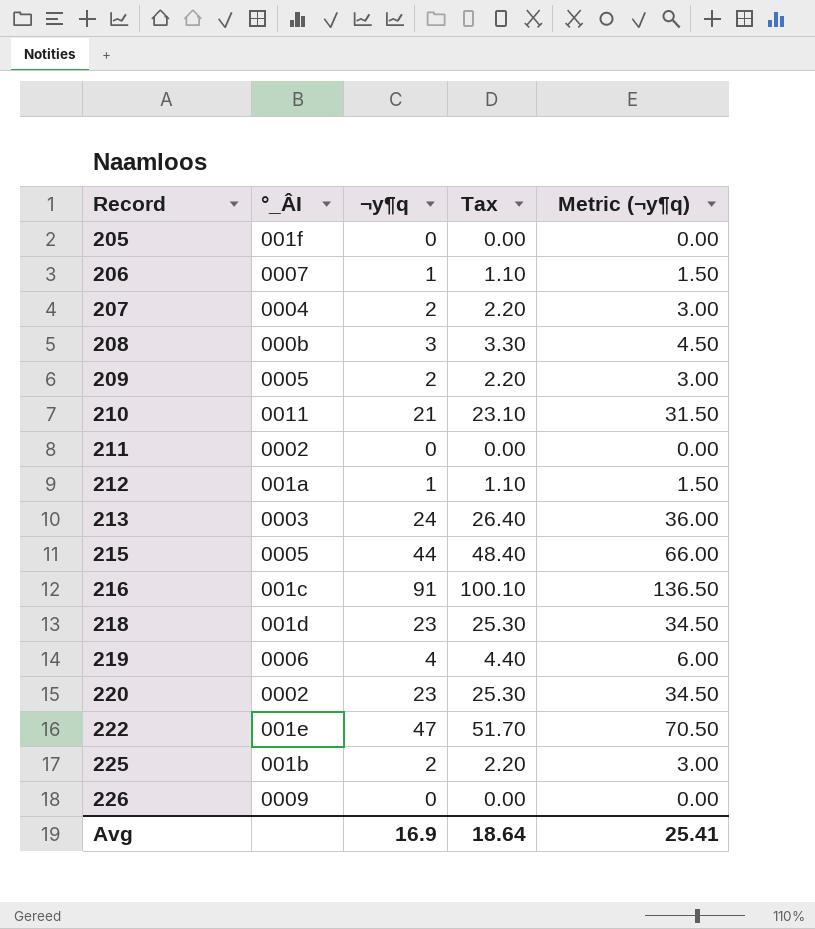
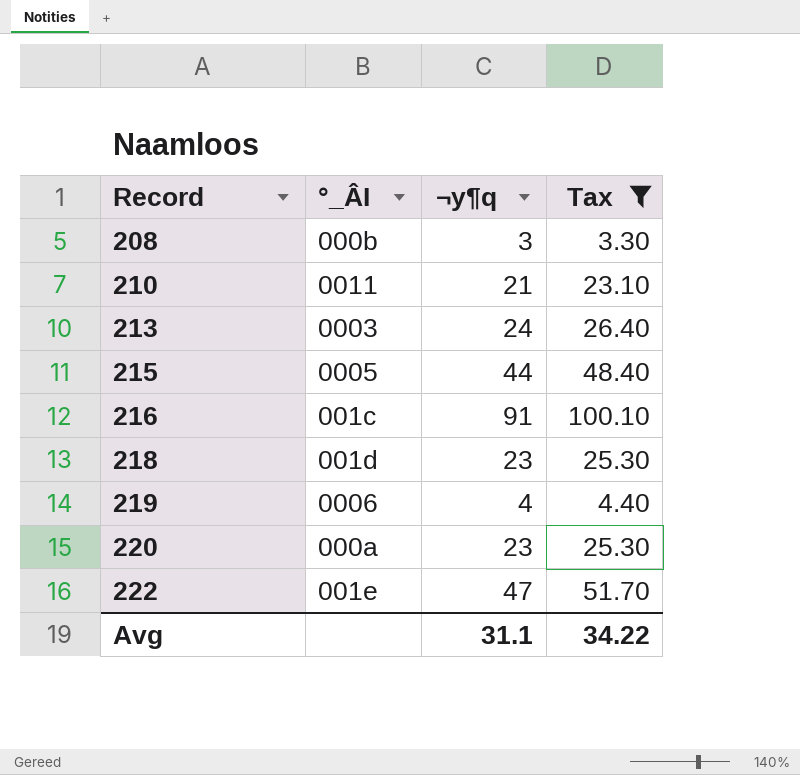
filter: none -> Tax >= 3.30
column Metric (¬y¶q) | formula: [¬y¶q] * 1.5 -> none
220 | °_ÂI: 0002 -> 000a
Avg | ¬y¶q: 16.9 -> 31.1
Avg | Tax: 18.64 -> 34.22

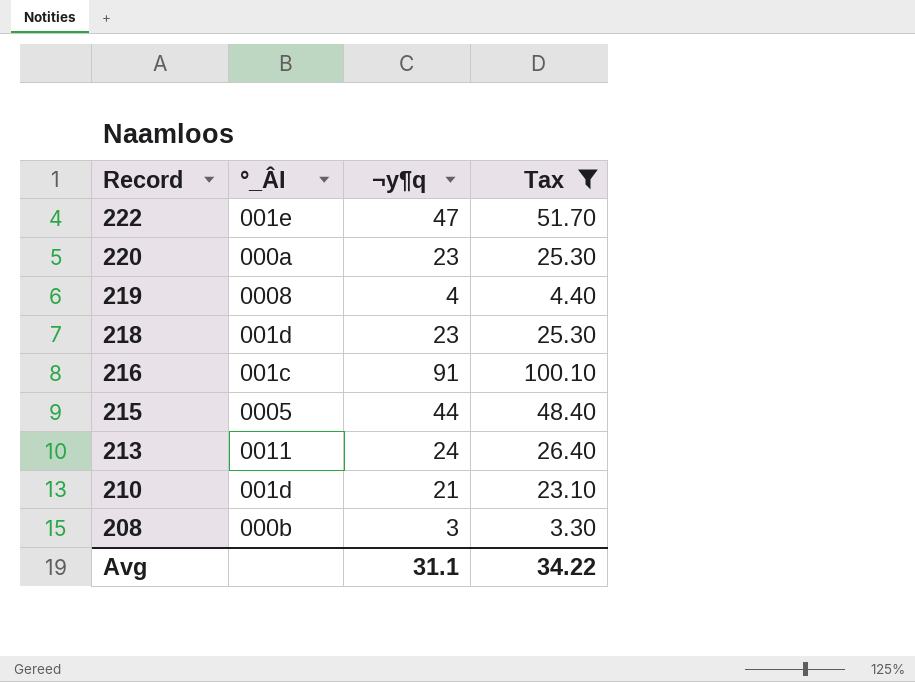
row order: Record ascending -> Record descending
219 | °_ÂI: 0006 -> 0008
213 | °_ÂI: 0003 -> 0011
210 | °_ÂI: 0011 -> 001d

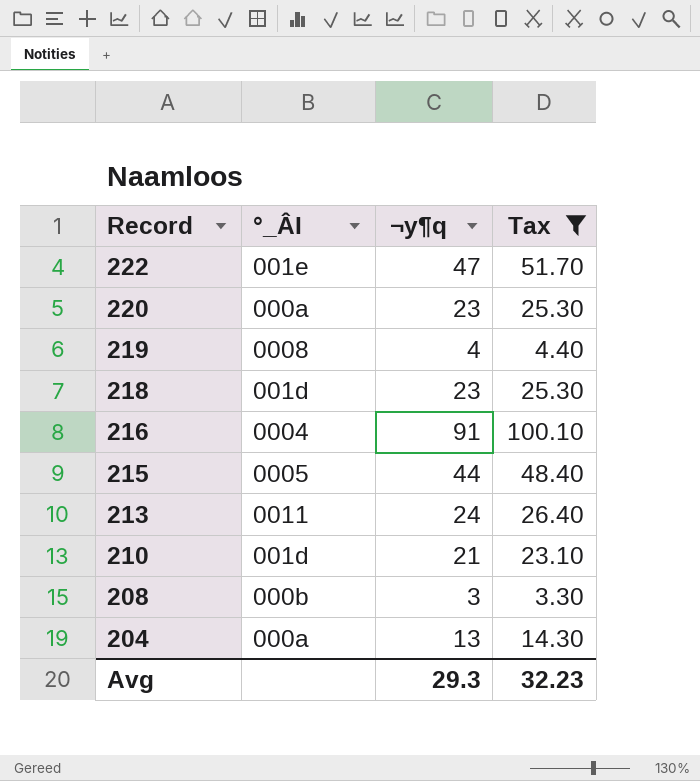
216 | °_ÂI: 001c -> 0004
row 204: none -> 000a | 13 | 14.30
Avg | ¬y¶q: 31.1 -> 29.3
Avg | Tax: 34.22 -> 32.23

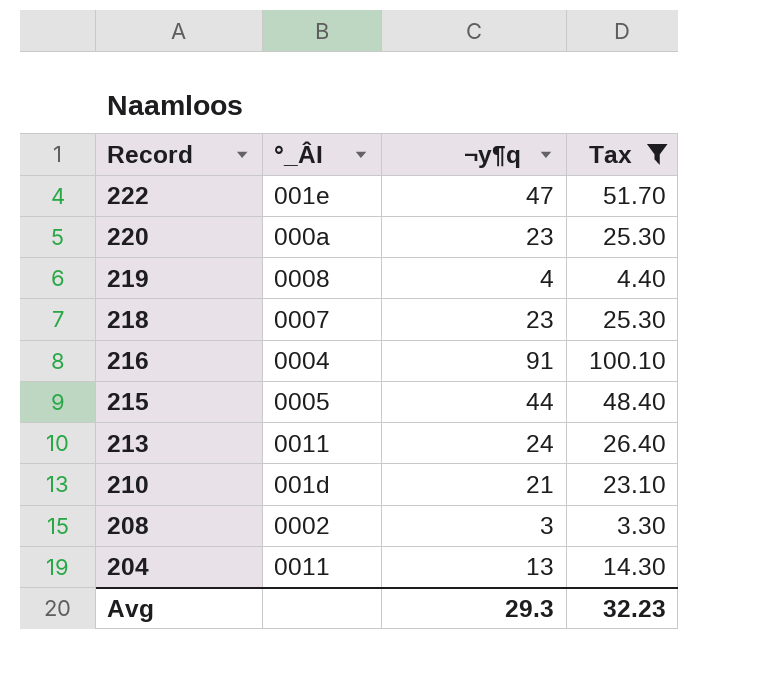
218 | °_ÂI: 001d -> 0007
208 | °_ÂI: 000b -> 0002
204 | °_ÂI: 000a -> 0011

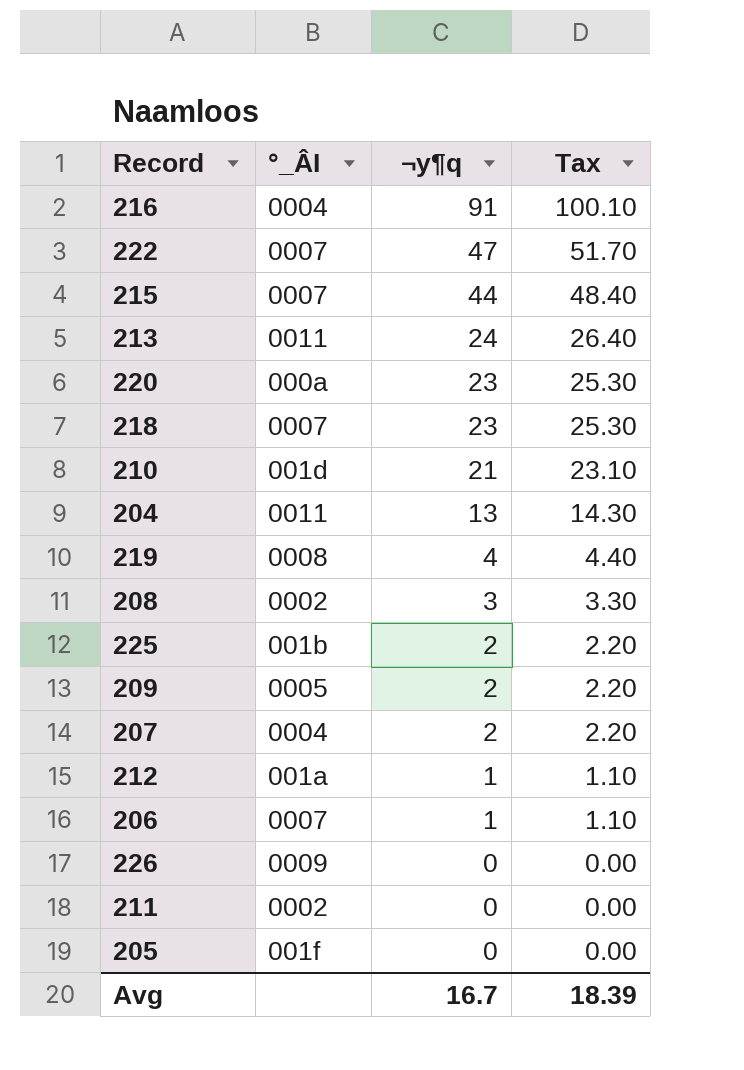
filter: Tax >= 3.30 -> none
row order: Record descending -> ¬y¶q descending
222 | °_ÂI: 001e -> 0007
215 | °_ÂI: 0005 -> 0007
Avg | ¬y¶q: 29.3 -> 16.7
Avg | Tax: 32.23 -> 18.39

